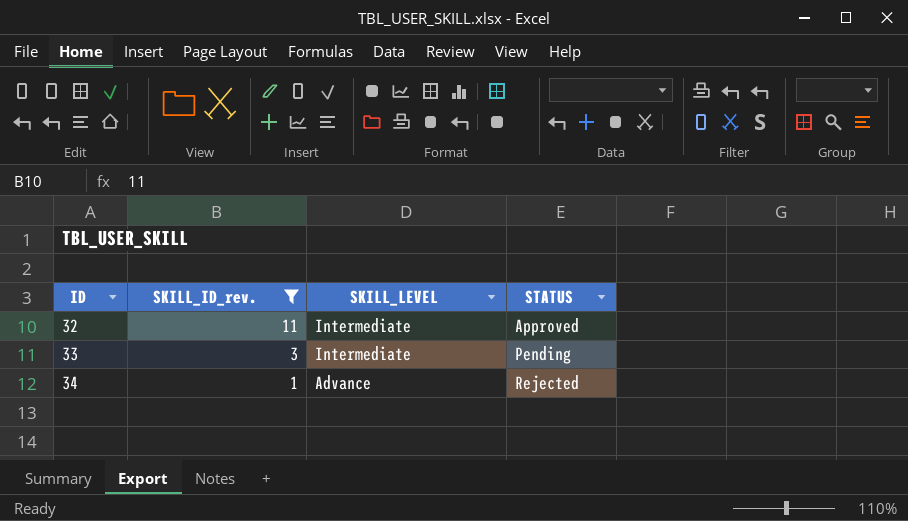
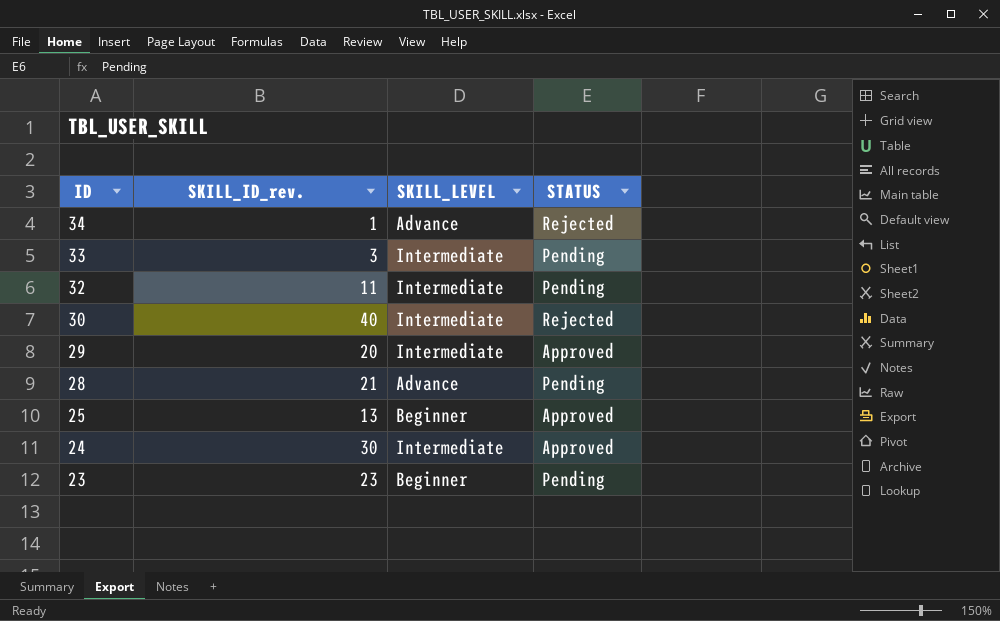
filter: SKILL_ID_rev. <= 11 -> none
row order: ID ascending -> ID descending
32 | STATUS: Approved -> Pending

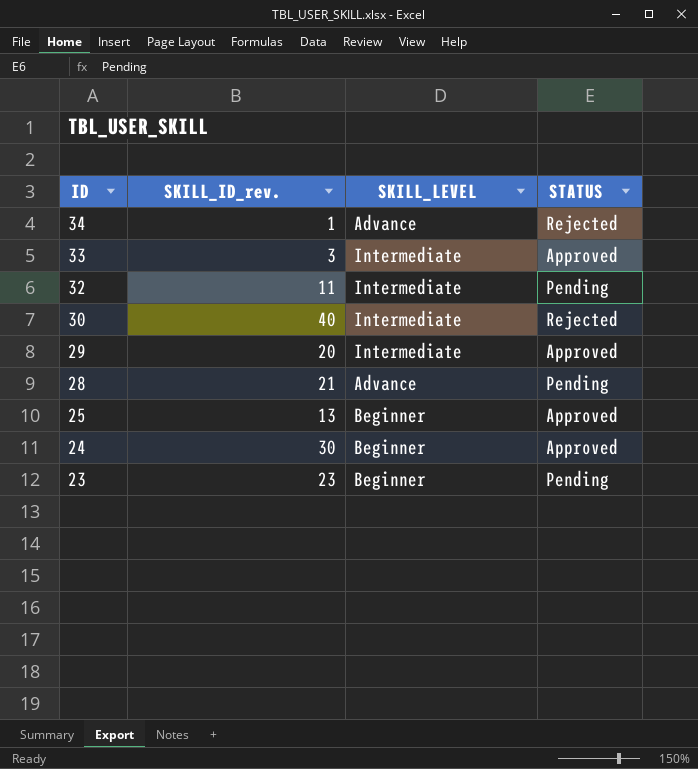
33 | STATUS: Pending -> Approved
24 | SKILL_LEVEL: Intermediate -> Beginner

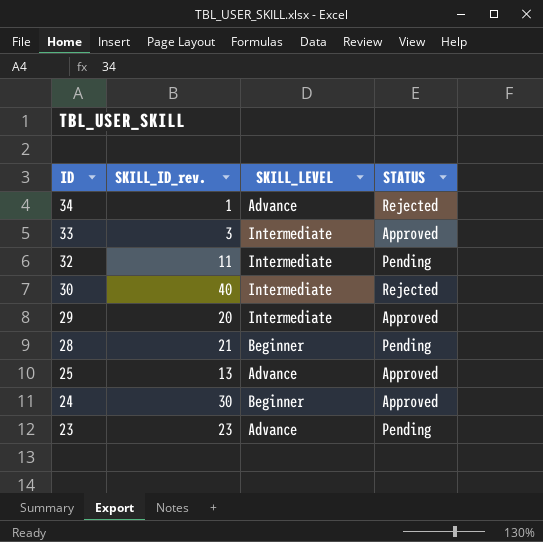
28 | SKILL_LEVEL: Advance -> Beginner
25 | SKILL_LEVEL: Beginner -> Advance
23 | SKILL_LEVEL: Beginner -> Advance

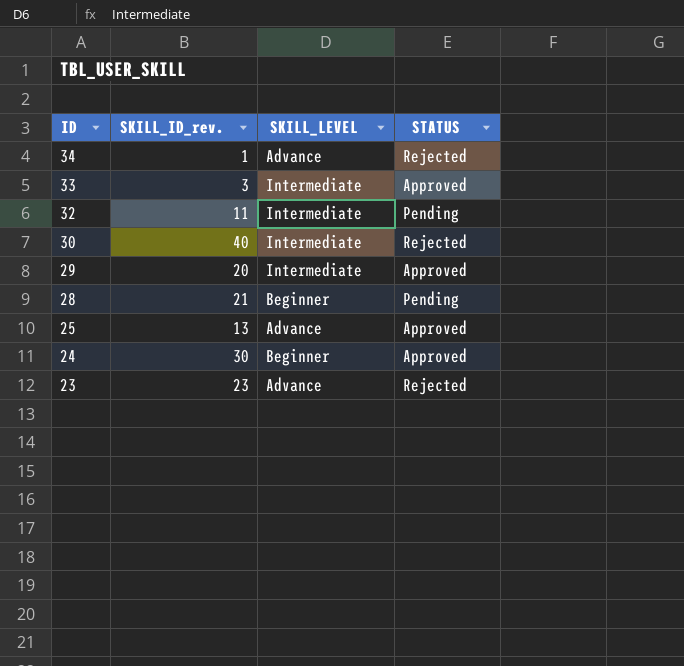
23 | STATUS: Pending -> Rejected

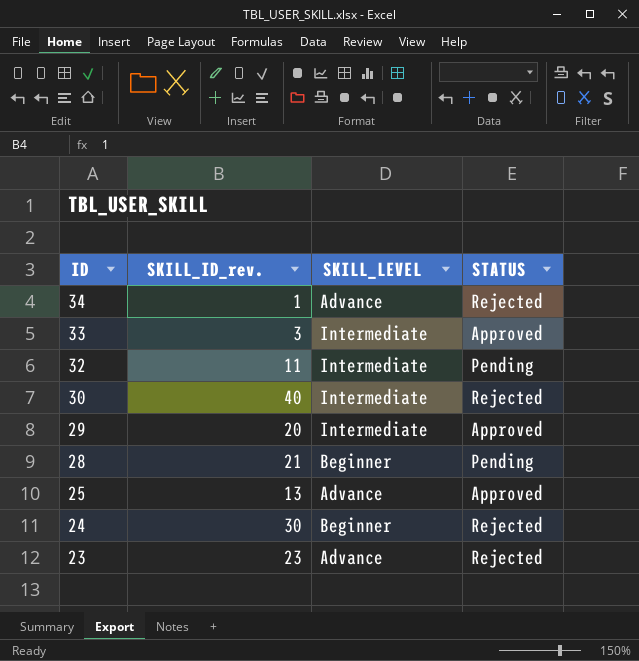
24 | STATUS: Approved -> Rejected

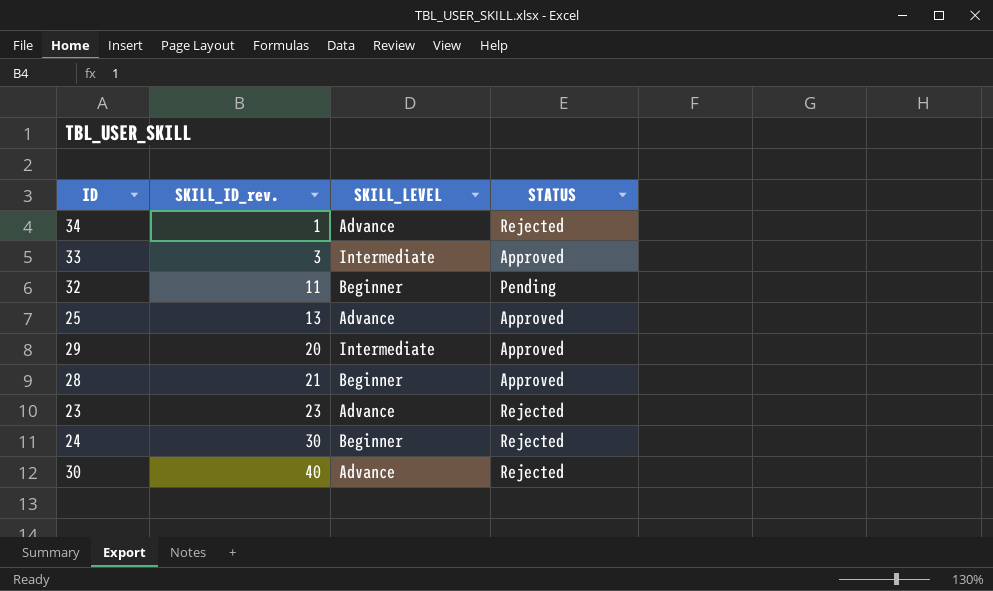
row order: ID descending -> SKILL_ID_rev. ascending
32 | SKILL_LEVEL: Intermediate -> Beginner
28 | STATUS: Pending -> Approved
30 | SKILL_LEVEL: Intermediate -> Advance

